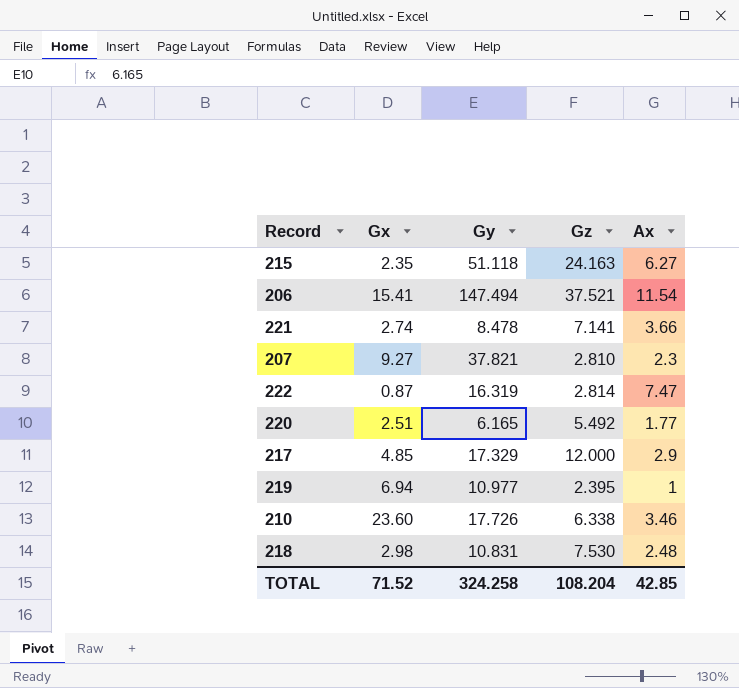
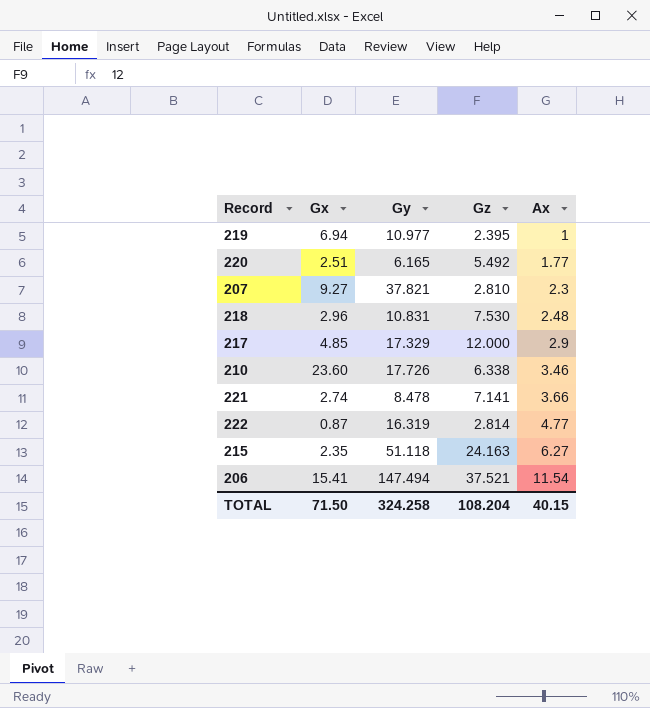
row order: none -> Ax ascending
218 | Gx: 2.98 -> 2.96
222 | Ax: 7.47 -> 4.77
TOTAL | Gx: 71.52 -> 71.50
TOTAL | Ax: 42.85 -> 40.15

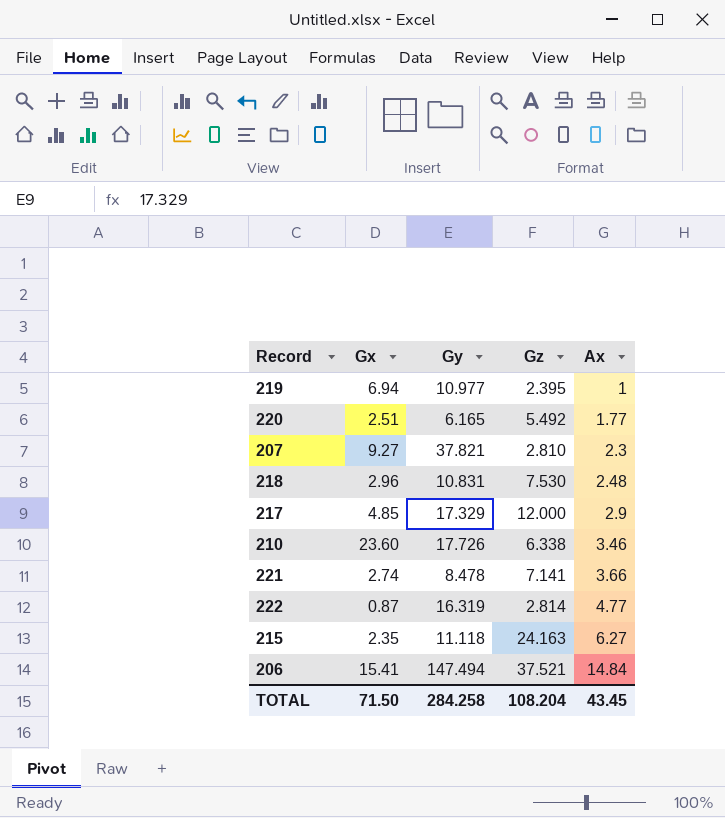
215 | Gy: 51.118 -> 11.118
206 | Ax: 11.54 -> 14.84
TOTAL | Gy: 324.258 -> 284.258
TOTAL | Ax: 40.15 -> 43.45

